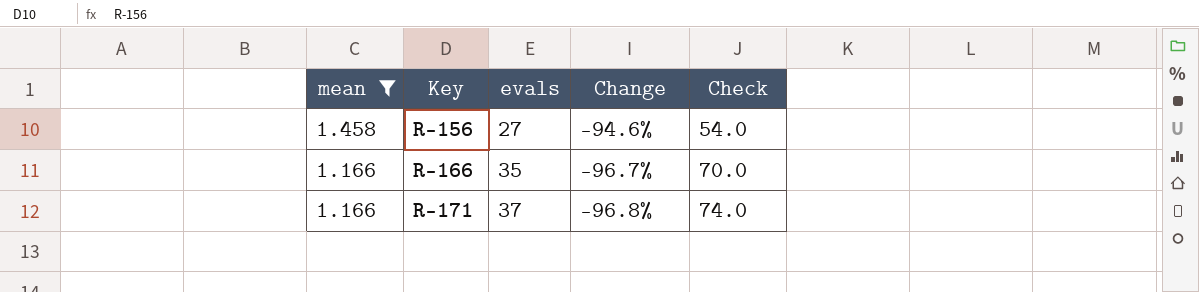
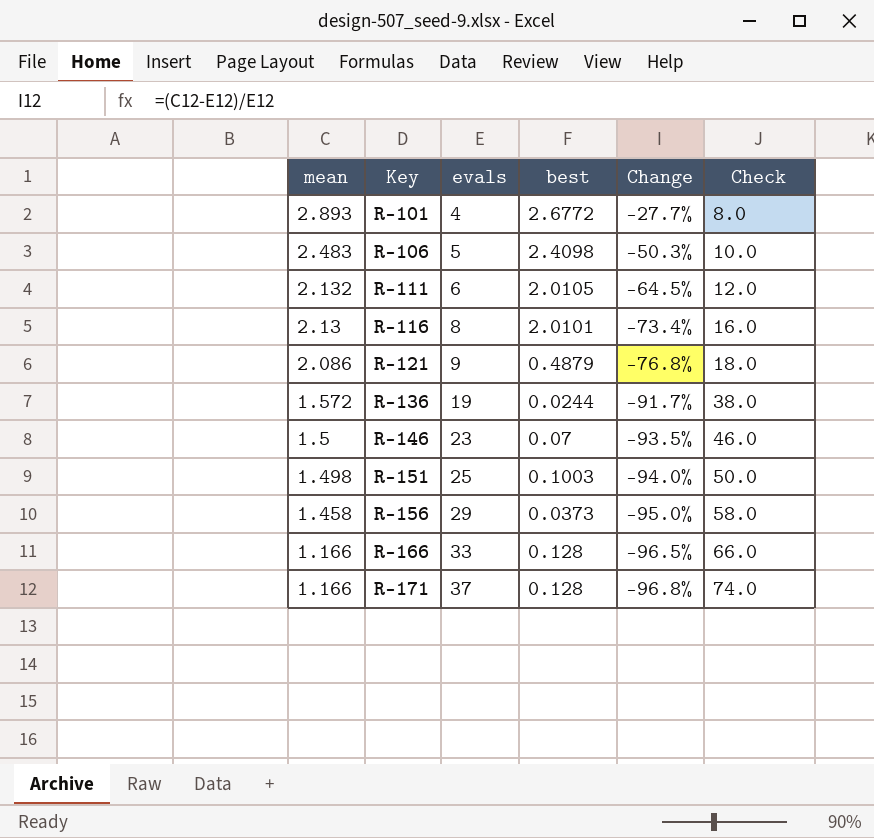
filter: mean <= 1.458 -> none
column best | position: none -> 4
R-156 | evals: 27 -> 29
R-156 | Change: -94.6% -> -95.0%
R-156 | Check: 54.0 -> 58.0
R-166 | evals: 35 -> 33
R-166 | Change: -96.7% -> -96.5%
R-166 | Check: 70.0 -> 66.0

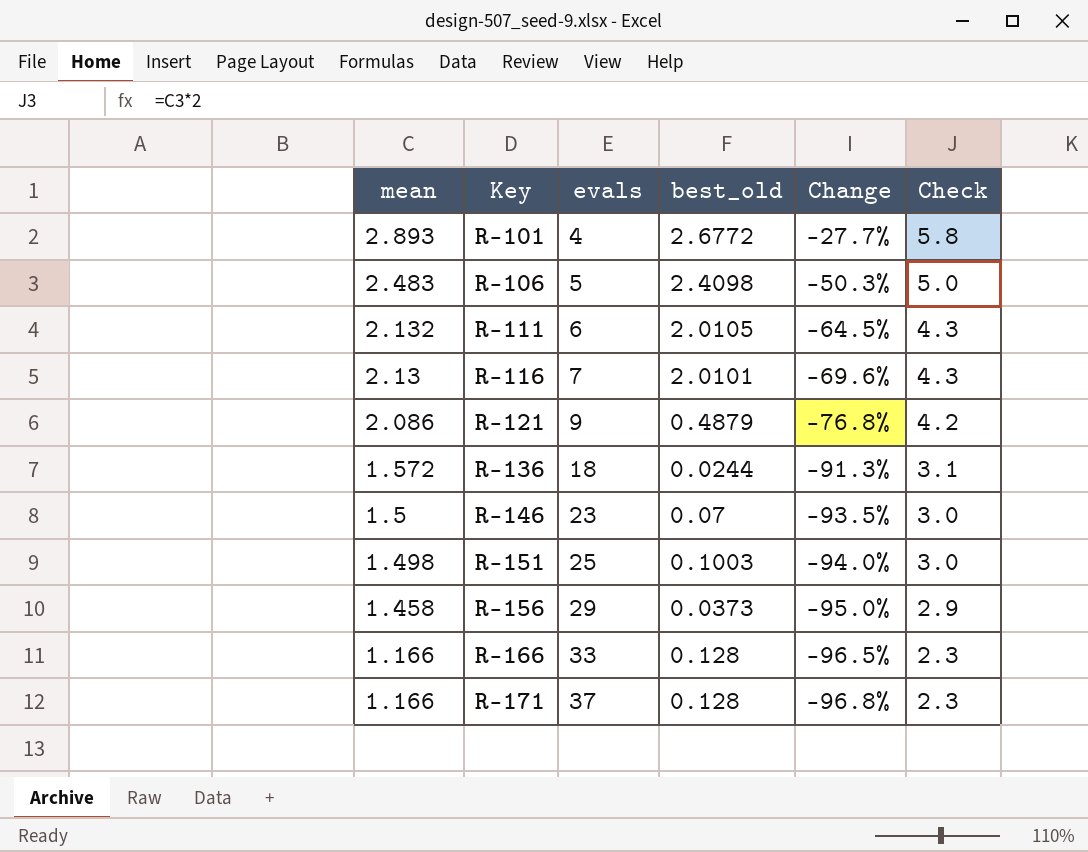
column name: best -> best_old
column Check | formula: [evals] * 2 -> [mean] * 2
R-116 | evals: 8 -> 7
R-116 | Change: -73.4% -> -69.6%
R-136 | evals: 19 -> 18
R-136 | Change: -91.7% -> -91.3%

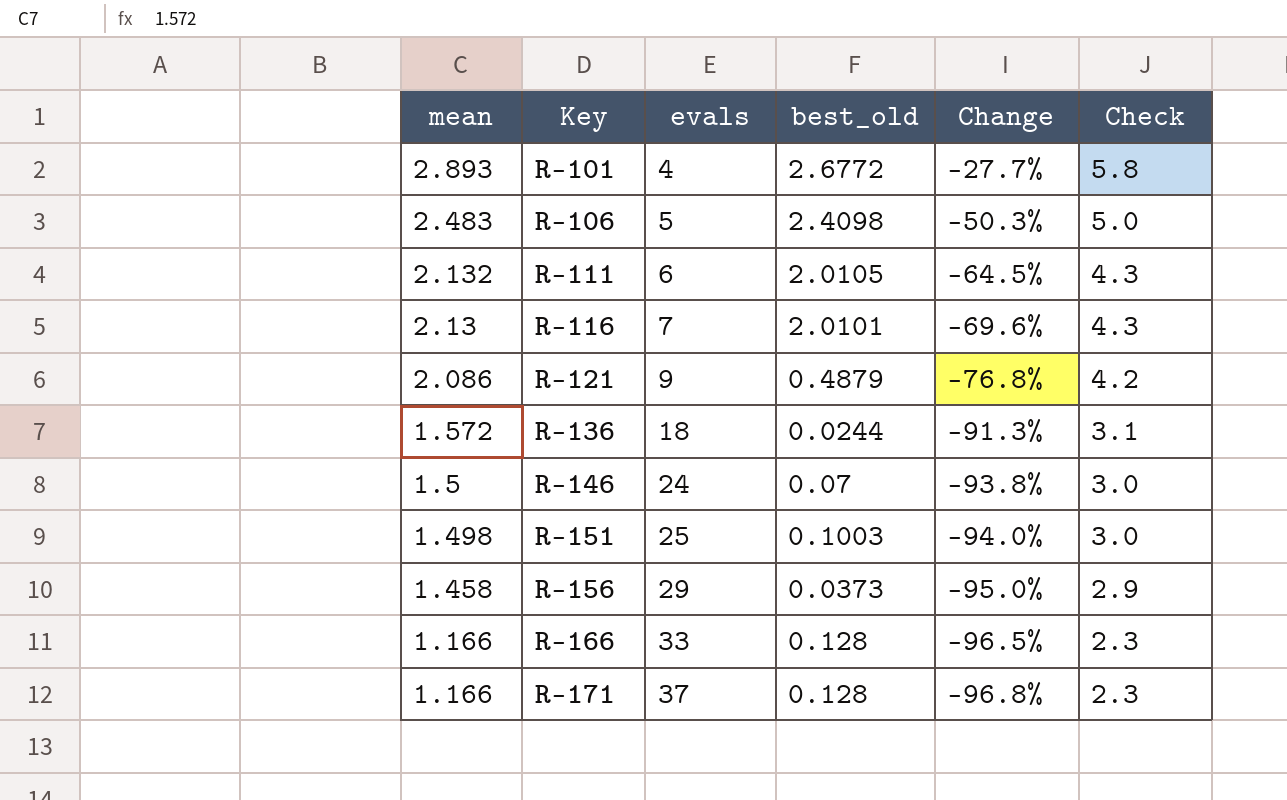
R-146 | evals: 23 -> 24
R-146 | Change: -93.5% -> -93.8%

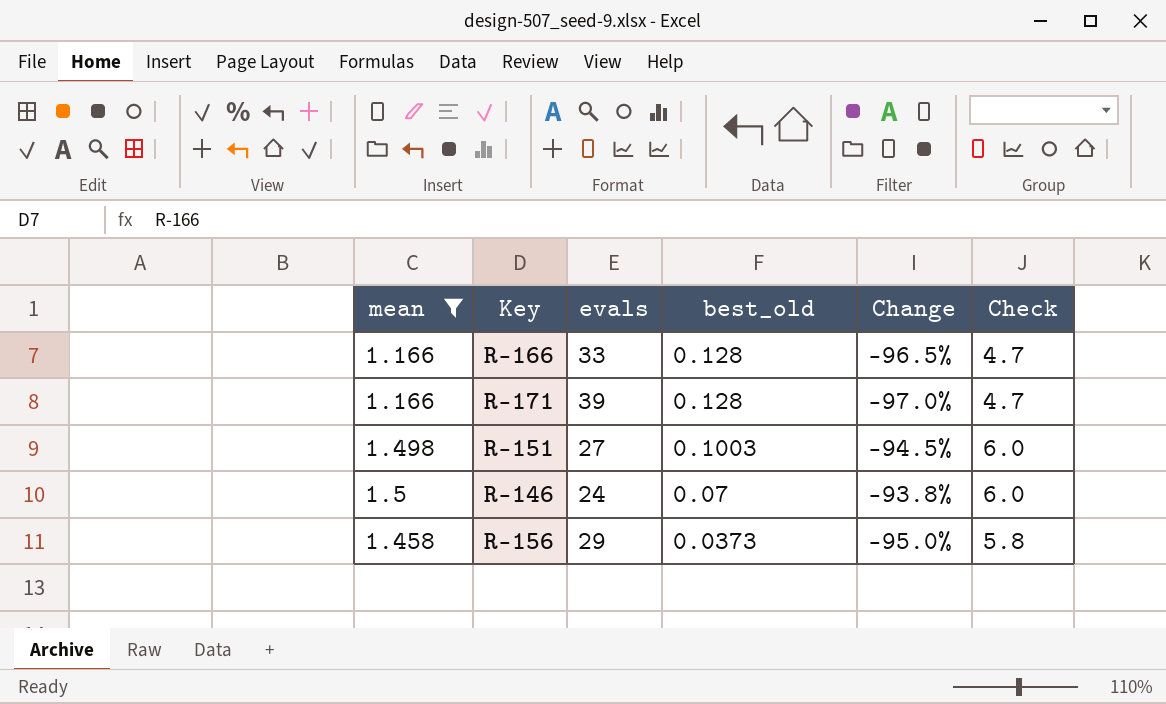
filter: none -> mean <= 1.5
row order: mean descending -> best_old descending
column Check | formula: [mean] * 2 -> [mean] * 4
R-171 | evals: 37 -> 39
R-171 | Change: -96.8% -> -97.0%
R-151 | evals: 25 -> 27
R-151 | Change: -94.0% -> -94.5%

